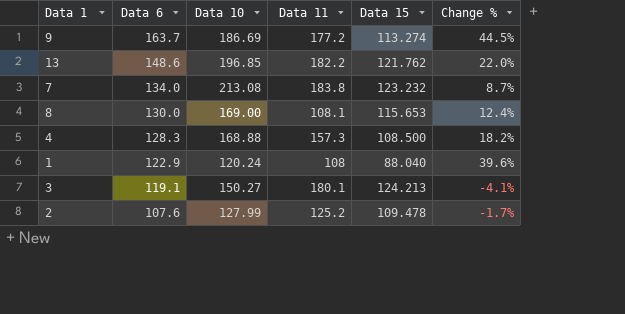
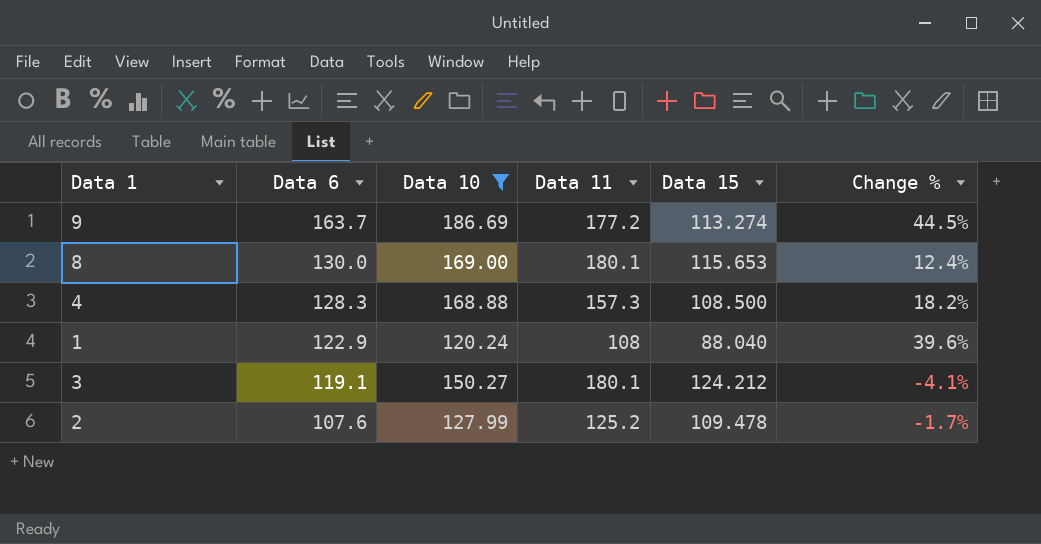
filter: none -> Data 10 <= 186.69
8 | Data 11: 108.1 -> 180.1
3 | Data 15: 124.213 -> 124.212

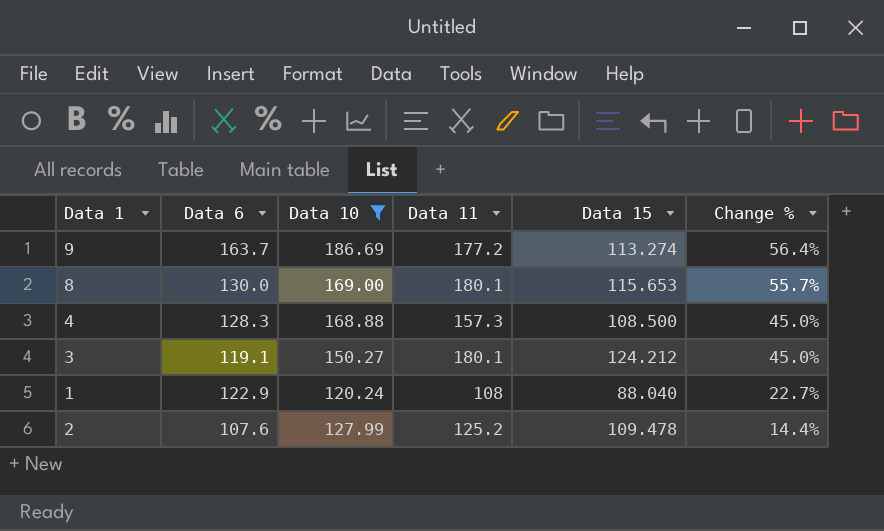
row order: Data 6 descending -> Change % descending
column Change % | formula: ([Data 6] - [Data 15]) / [Data 15] -> ([Data 11] - [Data 15]) / [Data 15]

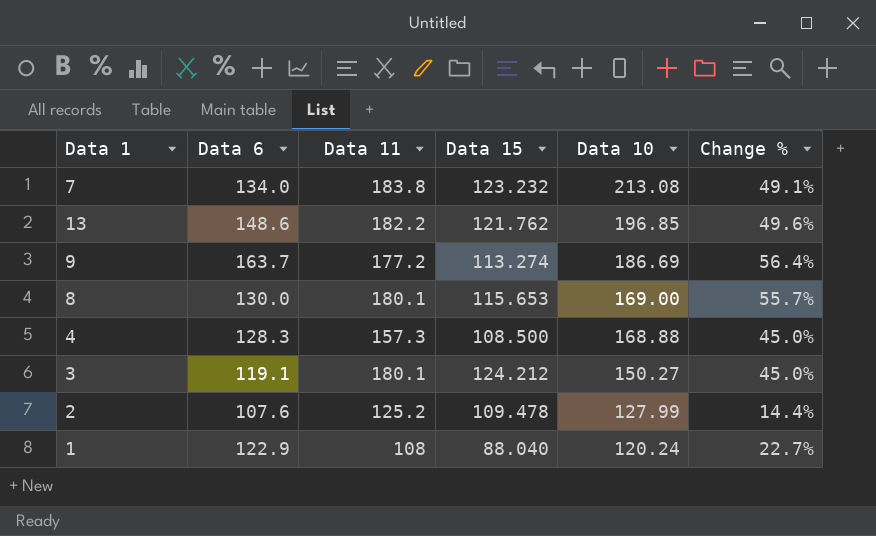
filter: Data 10 <= 186.69 -> none
row order: Change % descending -> Data 10 descending
column Data 10 | position: 3 -> 5

